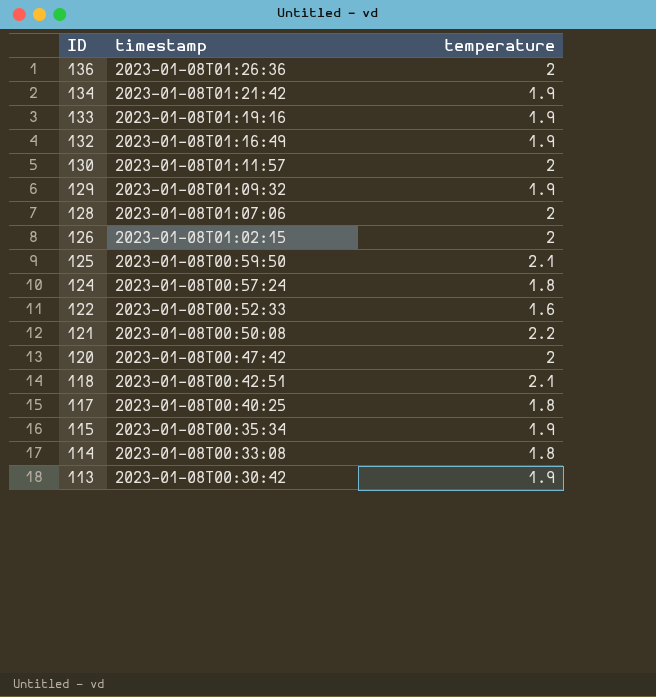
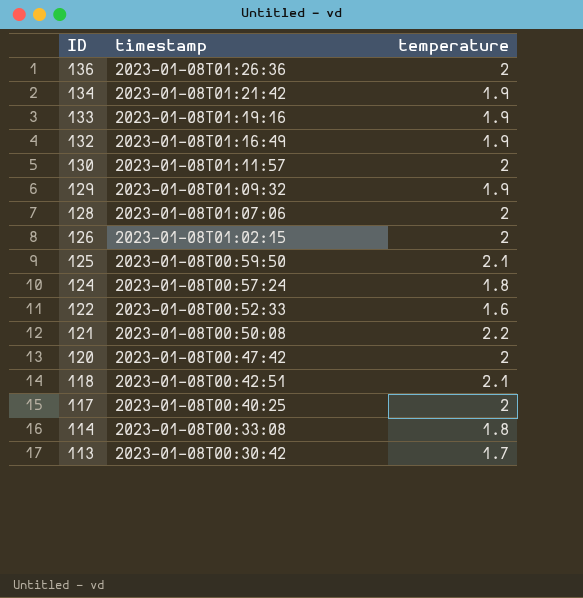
row 115: 2023-01-08T00:35:34 | 1.9 -> none
117 | temperature: 1.8 -> 2
113 | temperature: 1.9 -> 1.7

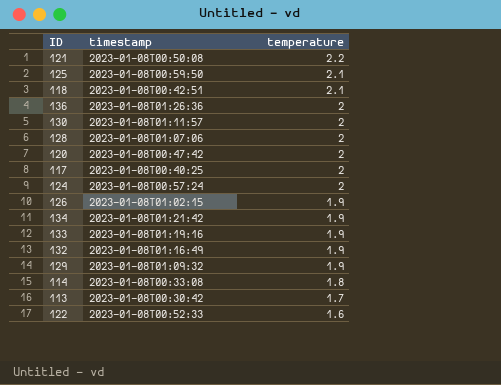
row order: ID descending -> temperature descending
124 | temperature: 1.8 -> 2
126 | temperature: 2 -> 1.9

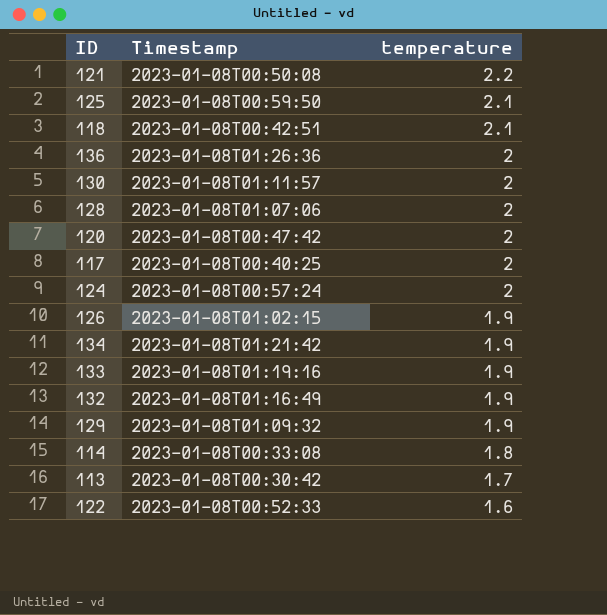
column name: timestamp -> Timestamp

